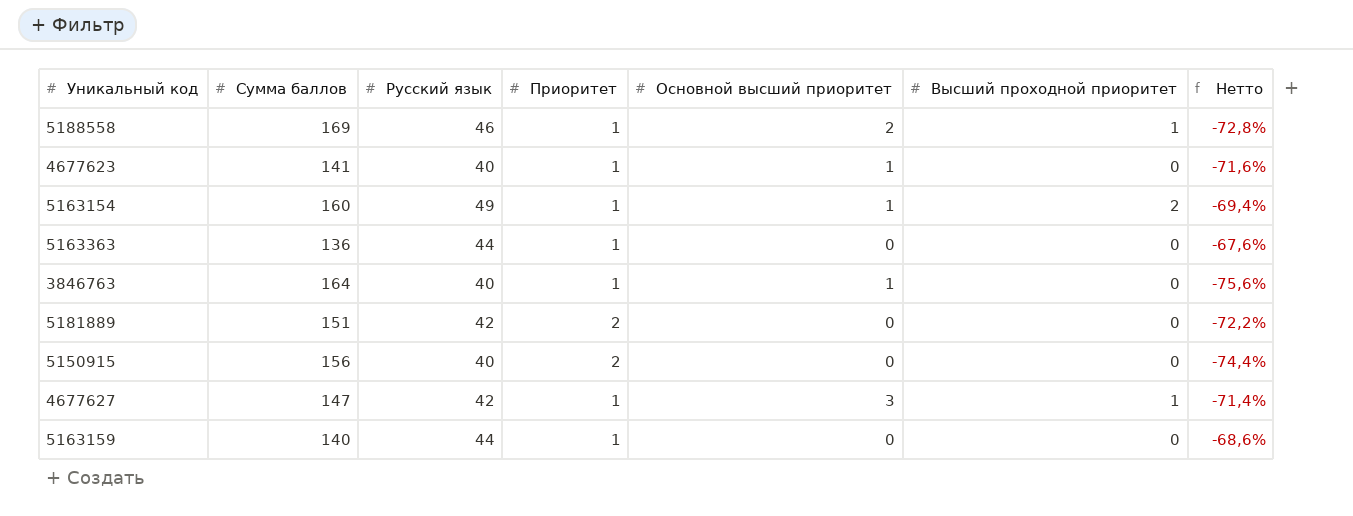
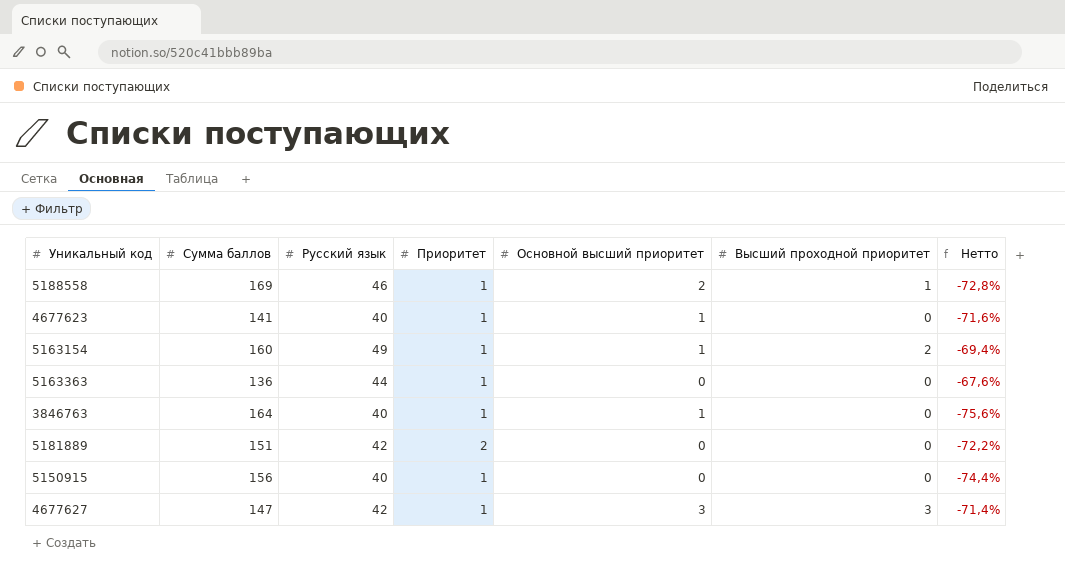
row 5163159: 140 | 44 | 1 | 0 | 0 | -68,6% -> none
5150915 | Приоритет: 2 -> 1
4677627 | Высший проходной приоритет: 1 -> 3

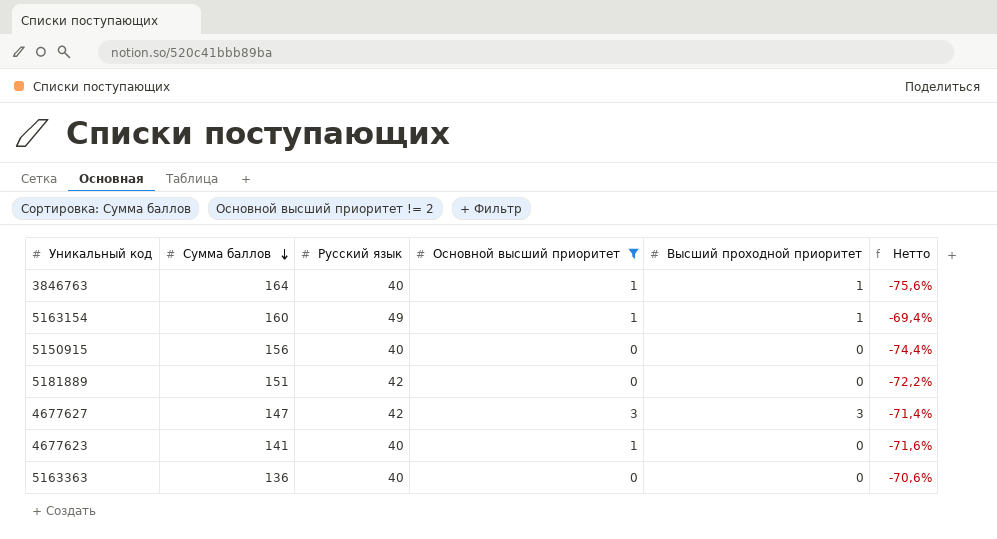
filter: none -> Основной высший приоритет != 2
row order: none -> Сумма баллов descending
column Приоритет | position: 4 -> none
3846763 | Высший проходной приоритет: 0 -> 1
5163154 | Высший проходной приоритет: 2 -> 1
5163363 | Русский язык: 44 -> 40
5163363 | Нетто: -67,6% -> -70,6%

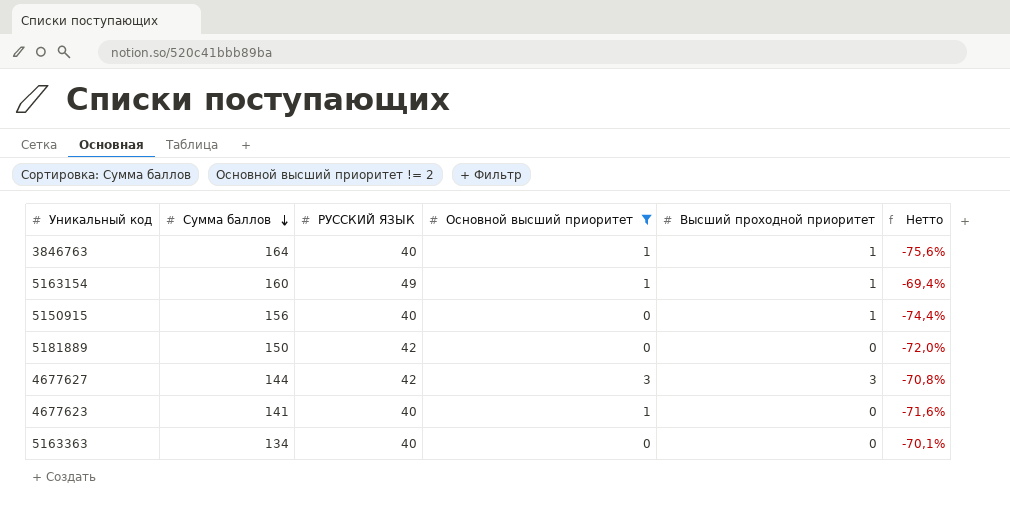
column name: Русский язык -> РУССКИЙ ЯЗЫК
5150915 | Высший проходной приоритет: 0 -> 1
5181889 | Сумма баллов: 151 -> 150
5181889 | Нетто: -72,2% -> -72,0%
4677627 | Сумма баллов: 147 -> 144
4677627 | Нетто: -71,4% -> -70,8%
5163363 | Сумма баллов: 136 -> 134
5163363 | Нетто: -70,6% -> -70,1%

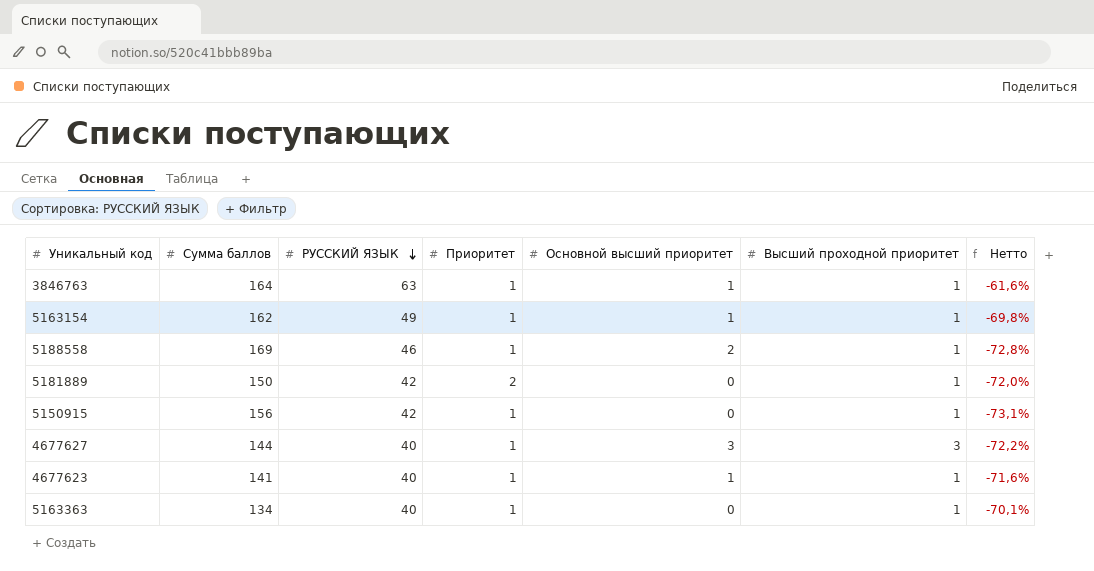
filter: Основной высший приоритет != 2 -> none
row order: Сумма баллов descending -> РУССКИЙ ЯЗЫК descending
column Приоритет | position: none -> 4
3846763 | РУССКИЙ ЯЗЫК: 40 -> 63
3846763 | Нетто: -75,6% -> -61,6%
5163154 | Сумма баллов: 160 -> 162
5163154 | Нетто: -69,4% -> -69,8%
5181889 | Высший проходной приоритет: 0 -> 1
5150915 | РУССКИЙ ЯЗЫК: 40 -> 42
5150915 | Нетто: -74,4% -> -73,1%
4677627 | РУССКИЙ ЯЗЫК: 42 -> 40
4677627 | Нетто: -70,8% -> -72,2%
4677623 | Высший проходной приоритет: 0 -> 1
5163363 | Высший проходной приоритет: 0 -> 1

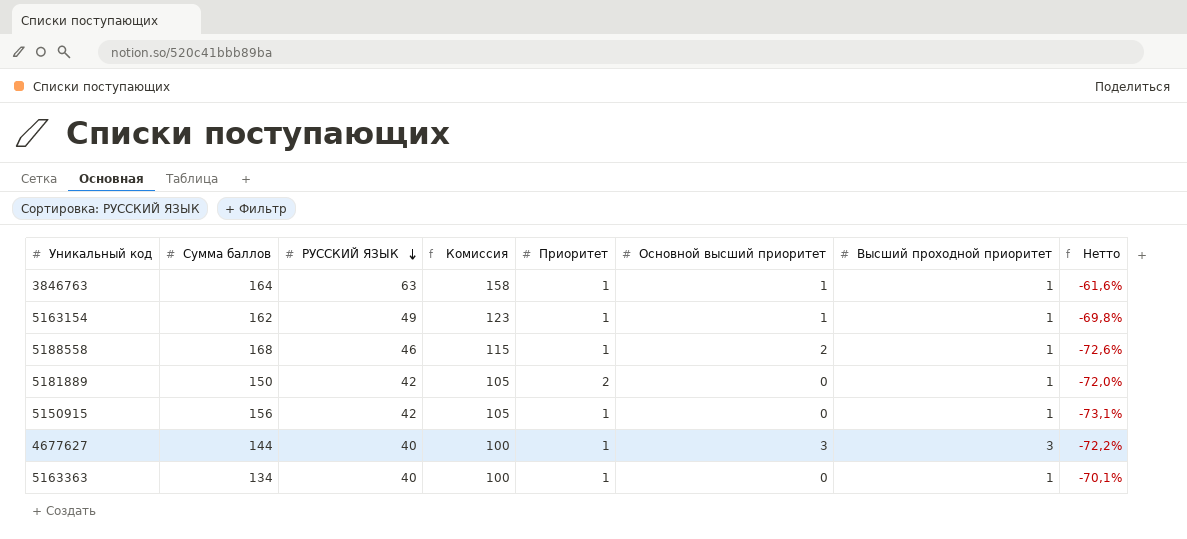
column Комиссия | formula: none -> [РУССКИЙ ЯЗЫК] * 2,5
row 4677623: 141 | 40 | 1 | 1 | 1 | -71,6% -> none
5188558 | Сумма баллов: 169 -> 168
5188558 | Нетто: -72,8% -> -72,6%

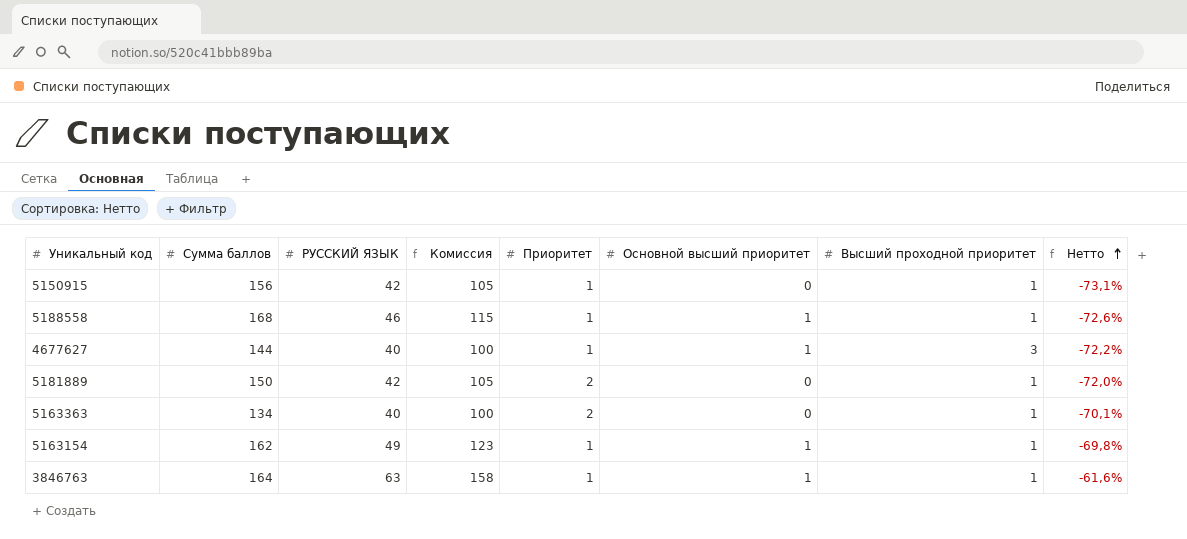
row order: РУССКИЙ ЯЗЫК descending -> Нетто ascending
5188558 | Основной высший приоритет: 2 -> 1
4677627 | Основной высший приоритет: 3 -> 1
5163363 | Приоритет: 1 -> 2

